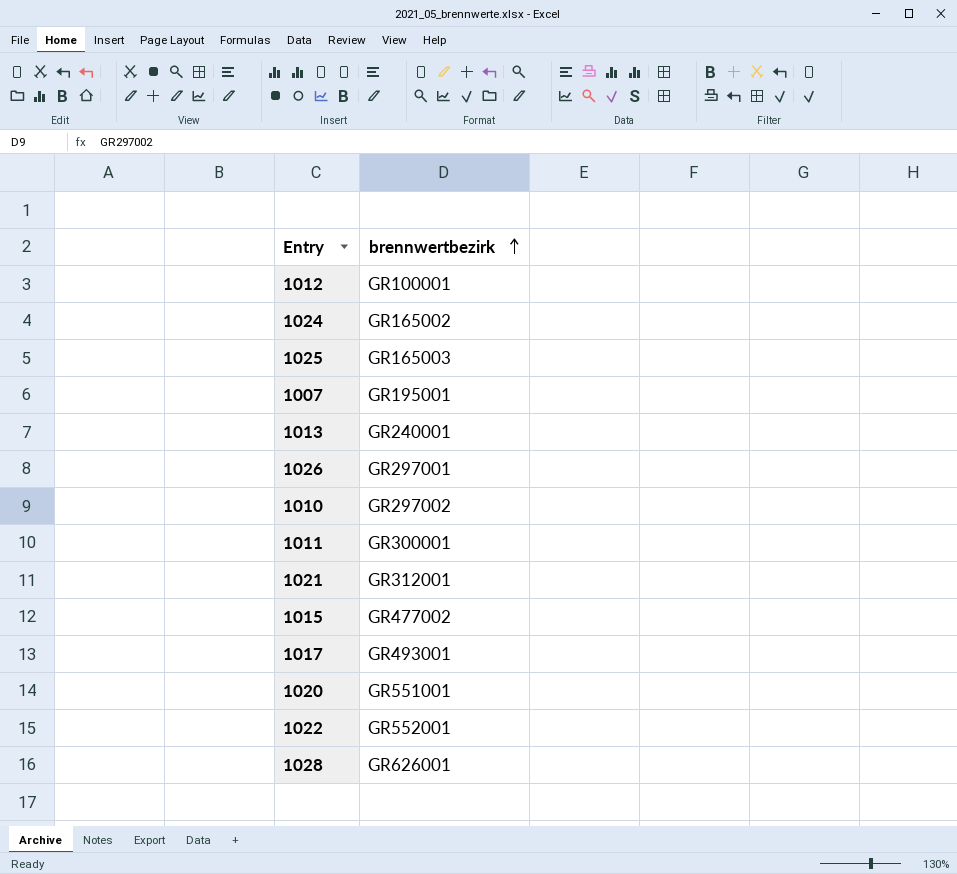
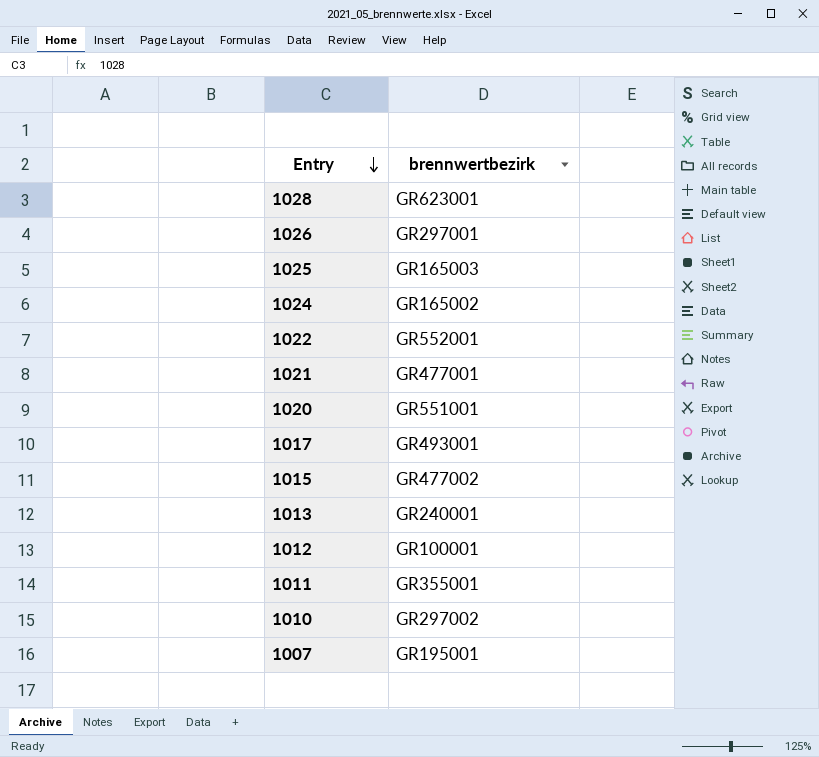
row order: brennwertbezirk ascending -> Entry descending
1028 | brennwertbezirk: GR626001 -> GR623001
1021 | brennwertbezirk: GR312001 -> GR477001
1011 | brennwertbezirk: GR300001 -> GR355001

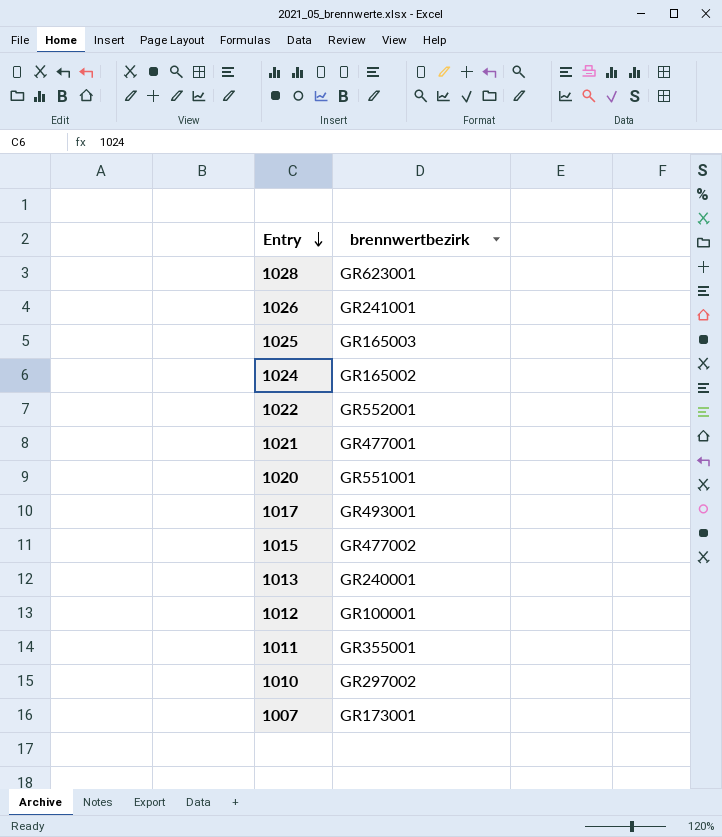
1026 | brennwertbezirk: GR297001 -> GR241001
1007 | brennwertbezirk: GR195001 -> GR173001

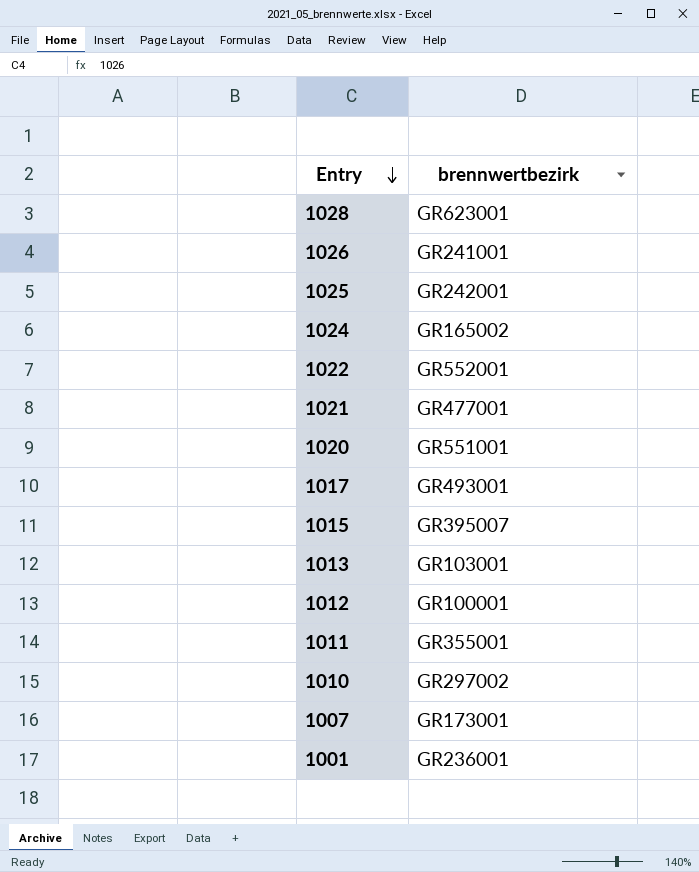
1025 | brennwertbezirk: GR165003 -> GR242001
1015 | brennwertbezirk: GR477002 -> GR395007
1013 | brennwertbezirk: GR240001 -> GR103001
row 1001: none -> GR236001

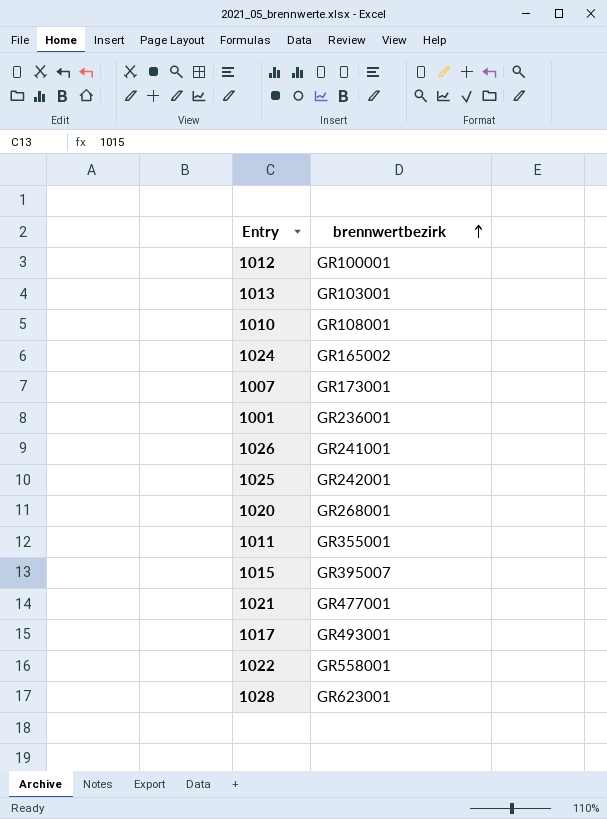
row order: Entry descending -> brennwertbezirk ascending
1010 | brennwertbezirk: GR297002 -> GR108001
1020 | brennwertbezirk: GR551001 -> GR268001
1022 | brennwertbezirk: GR552001 -> GR558001

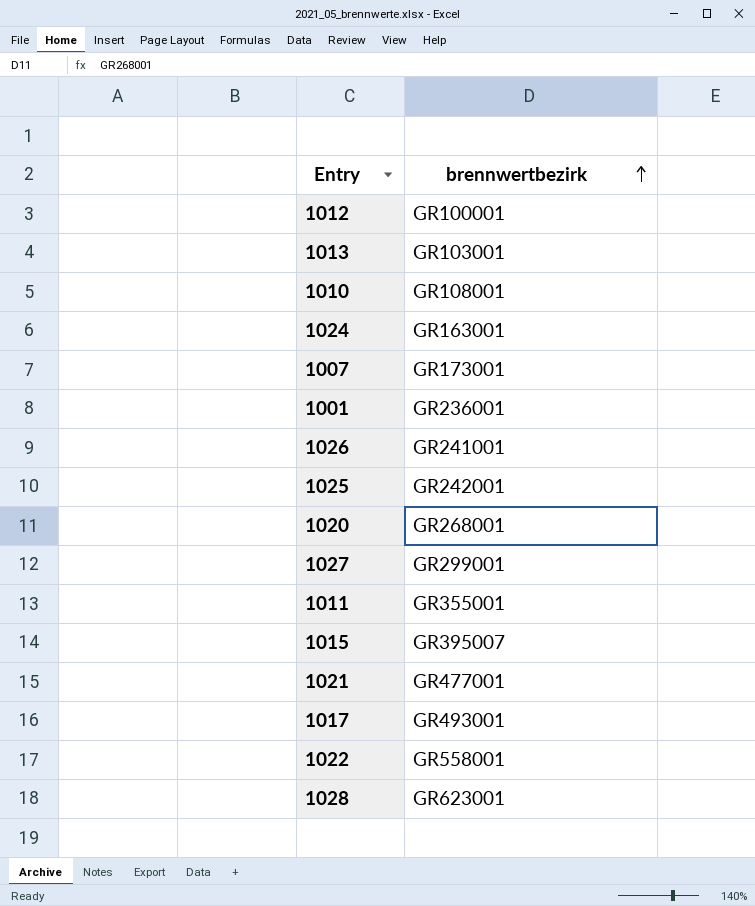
1024 | brennwertbezirk: GR165002 -> GR163001
row 1027: none -> GR299001

